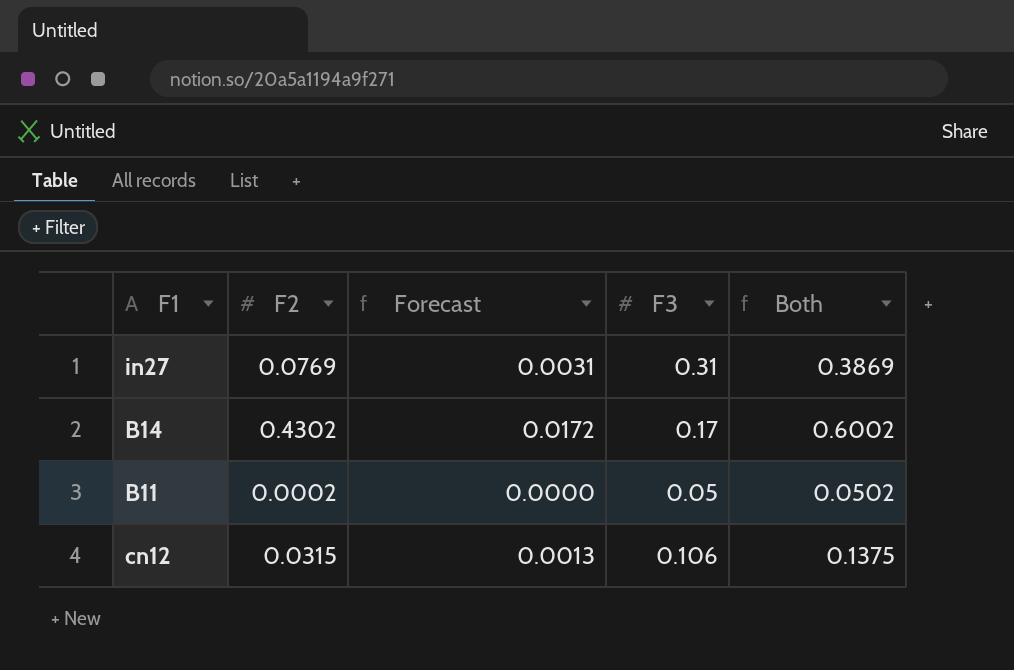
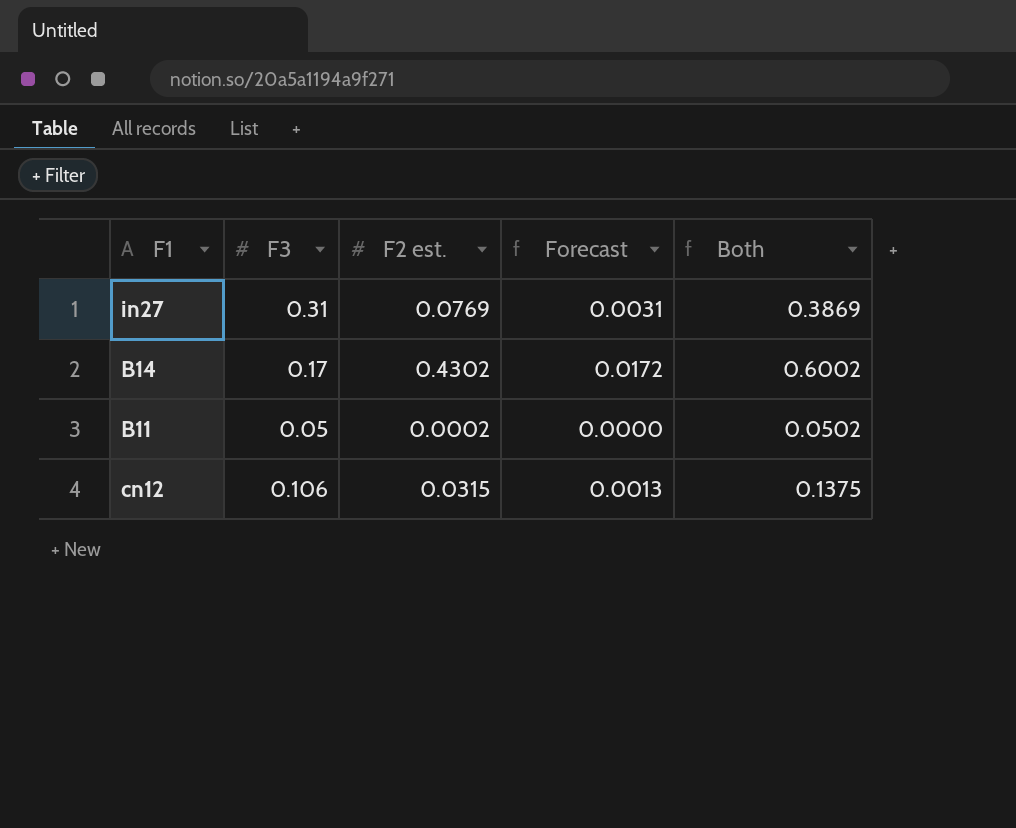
column F3 | position: 4 -> 2
column name: F2 -> F2 est.

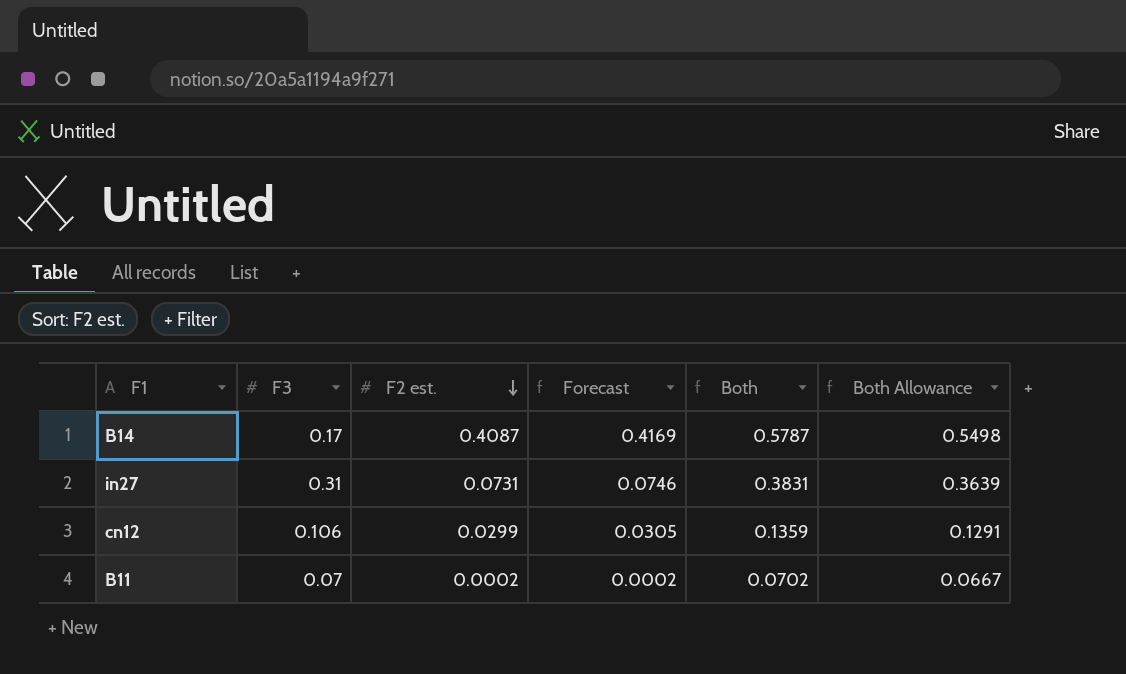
row order: none -> F2 est. descending
column Forecast | formula: [F2 est.] * 0.04 -> [F2 est.] * 1.02
column Both Allowance | formula: none -> [Both] * 0.95
B14 | F2 est.: 0.4302 -> 0.4087
B14 | Both: 0.6002 -> 0.5787
in27 | F2 est.: 0.0769 -> 0.0731
in27 | Both: 0.3869 -> 0.3831
cn12 | F2 est.: 0.0315 -> 0.0299
cn12 | Both: 0.1375 -> 0.1359
B11 | F3: 0.05 -> 0.07
B11 | Both: 0.0502 -> 0.0702

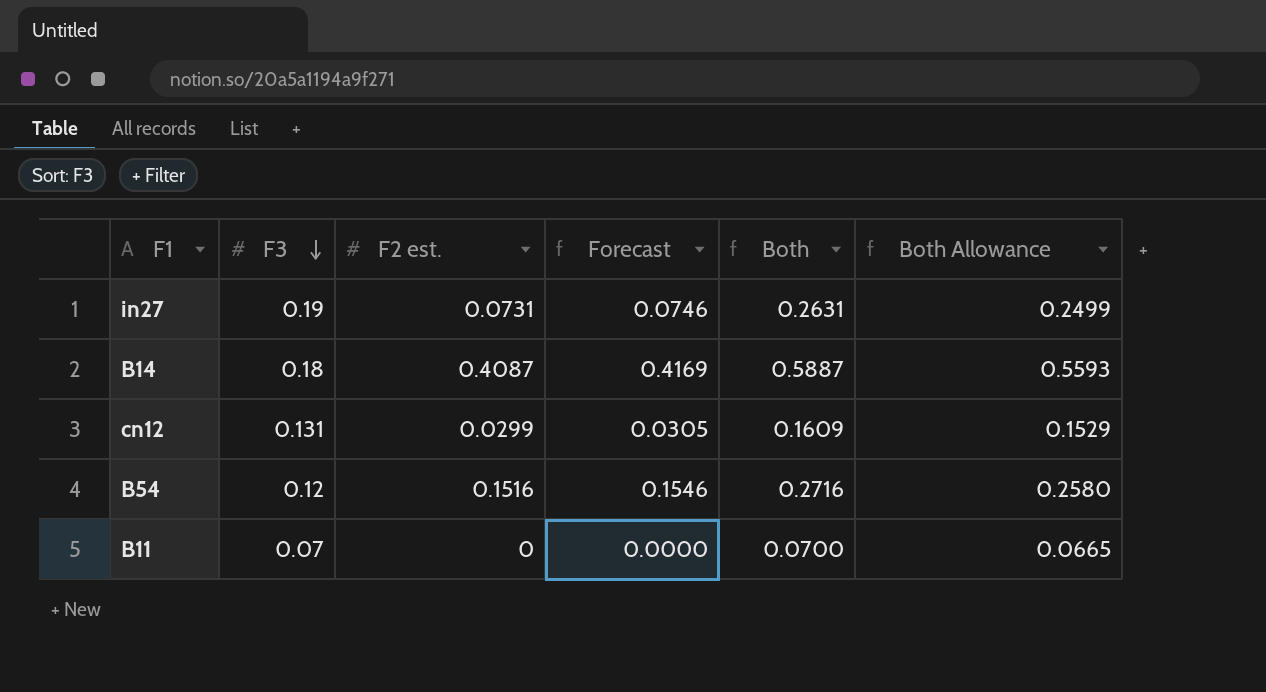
row order: F2 est. descending -> F3 descending
in27 | F3: 0.31 -> 0.19
in27 | Both: 0.3831 -> 0.2631
in27 | Both Allowance: 0.3639 -> 0.2499
B14 | F3: 0.17 -> 0.18
B14 | Both: 0.5787 -> 0.5887
B14 | Both Allowance: 0.5498 -> 0.5593
cn12 | F3: 0.106 -> 0.131
cn12 | Both: 0.1359 -> 0.1609
cn12 | Both Allowance: 0.1291 -> 0.1529
row B54: none -> 0.12 | 0.1516 | 0.1546 | 0.2716 | 0.2580
B11 | F2 est.: 0.0002 -> 0
B11 | Forecast: 0.0002 -> 0.0000
B11 | Both: 0.0702 -> 0.0700
B11 | Both Allowance: 0.0667 -> 0.0665

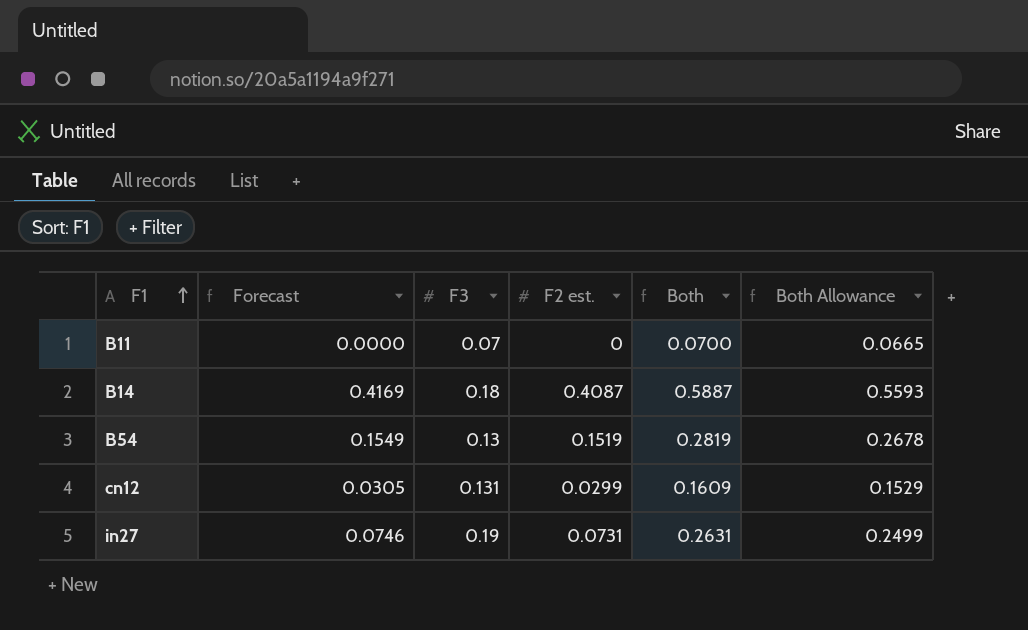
row order: F3 descending -> F1 ascending
column Forecast | position: 4 -> 2
B54 | Forecast: 0.1546 -> 0.1549
B54 | F3: 0.12 -> 0.13
B54 | F2 est.: 0.1516 -> 0.1519
B54 | Both: 0.2716 -> 0.2819
B54 | Both Allowance: 0.2580 -> 0.2678

